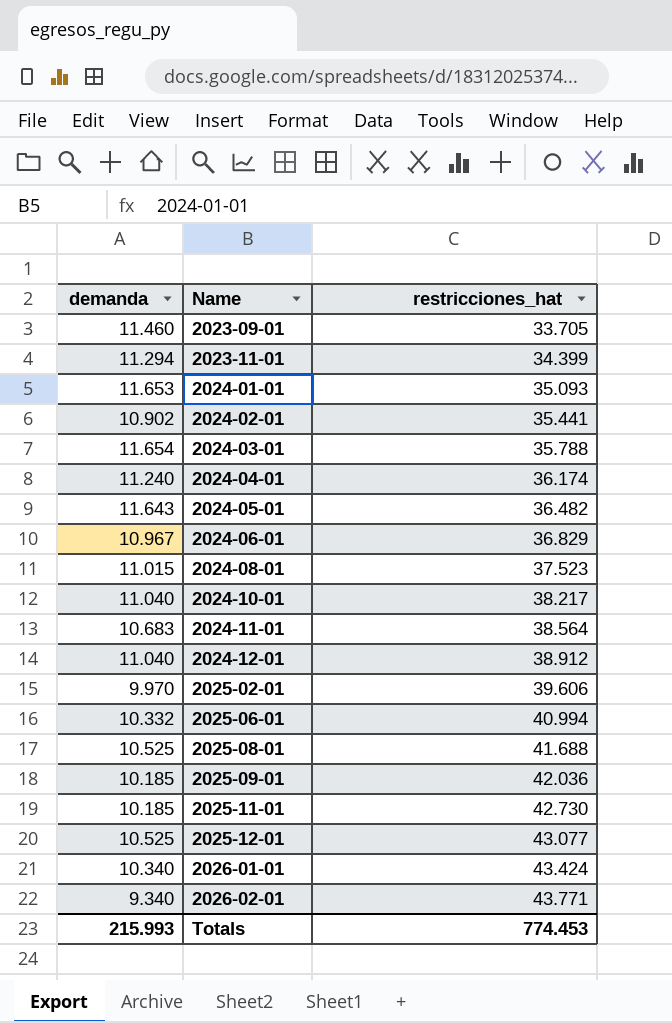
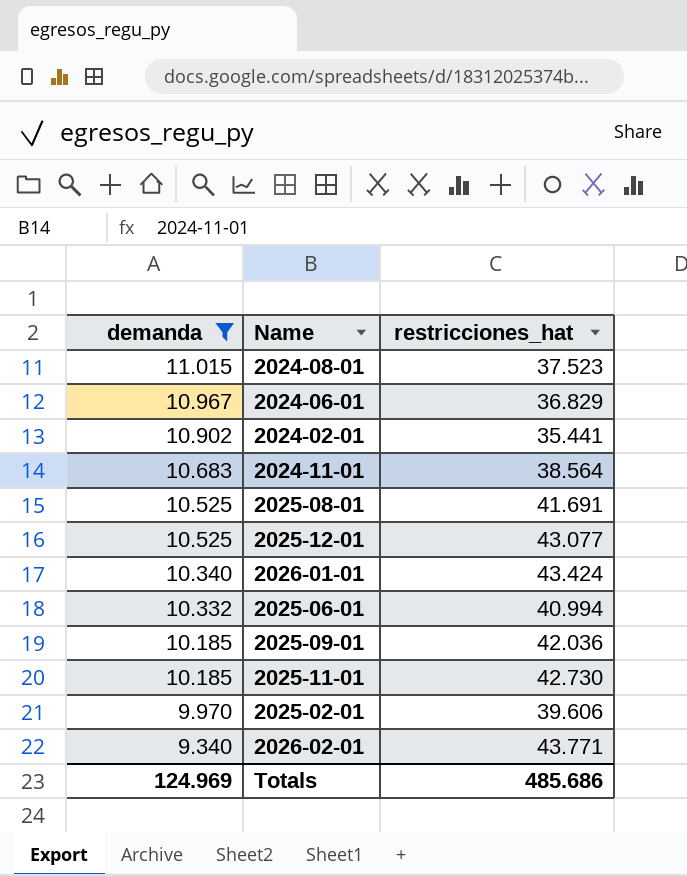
filter: none -> demanda <= 11.015
row order: Name ascending -> demanda descending
2025-08-01 | restricciones_hat: 41.688 -> 41.691
Totals | demanda: 215.993 -> 124.969
Totals | restricciones_hat: 774.453 -> 485.686

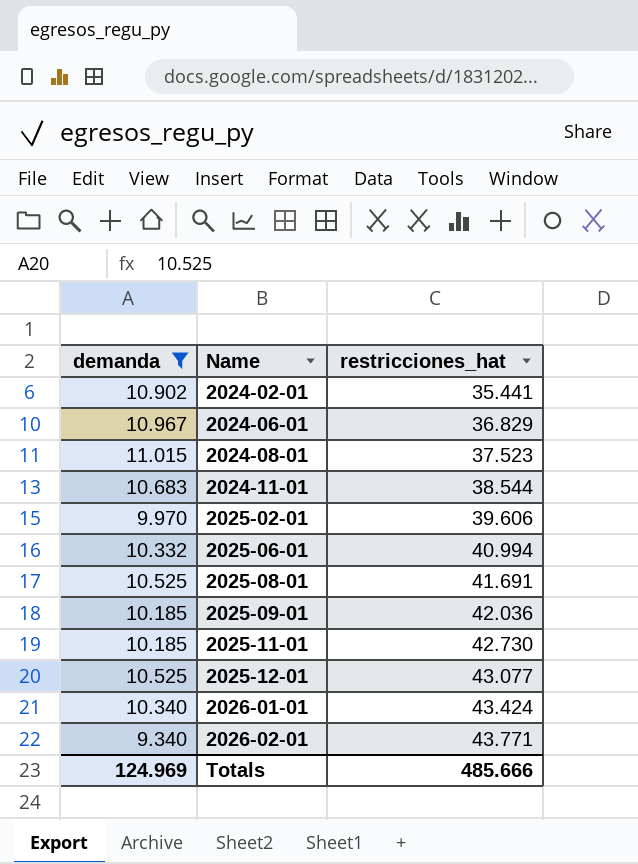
row order: demanda descending -> Name ascending
2024-11-01 | restricciones_hat: 38.564 -> 38.544
Totals | restricciones_hat: 485.686 -> 485.666

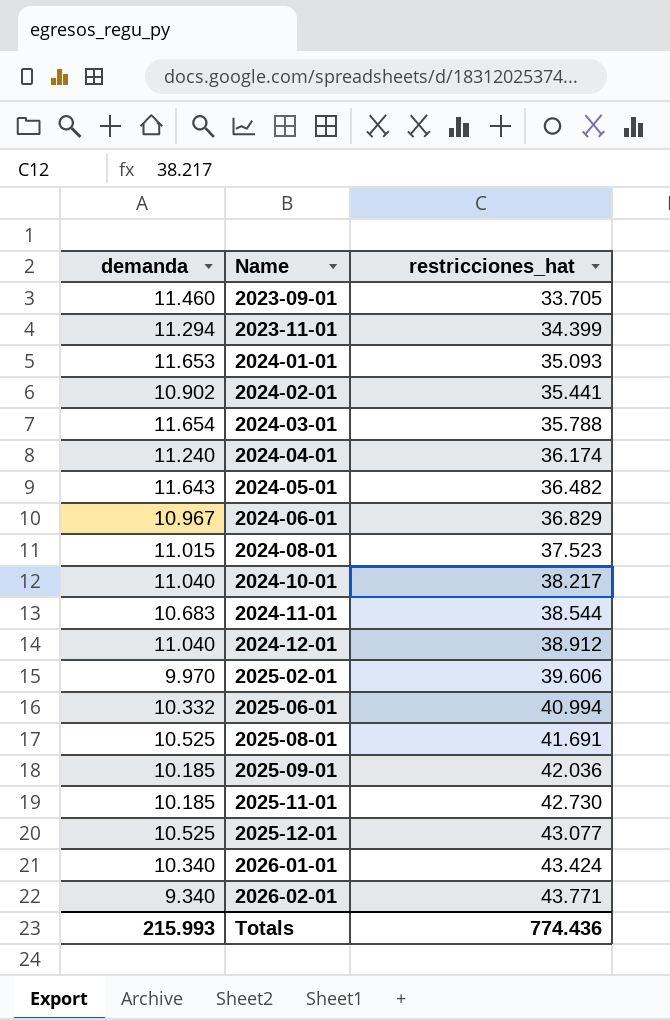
filter: demanda <= 11.015 -> none
Totals | demanda: 124.969 -> 215.993
Totals | restricciones_hat: 485.666 -> 774.436

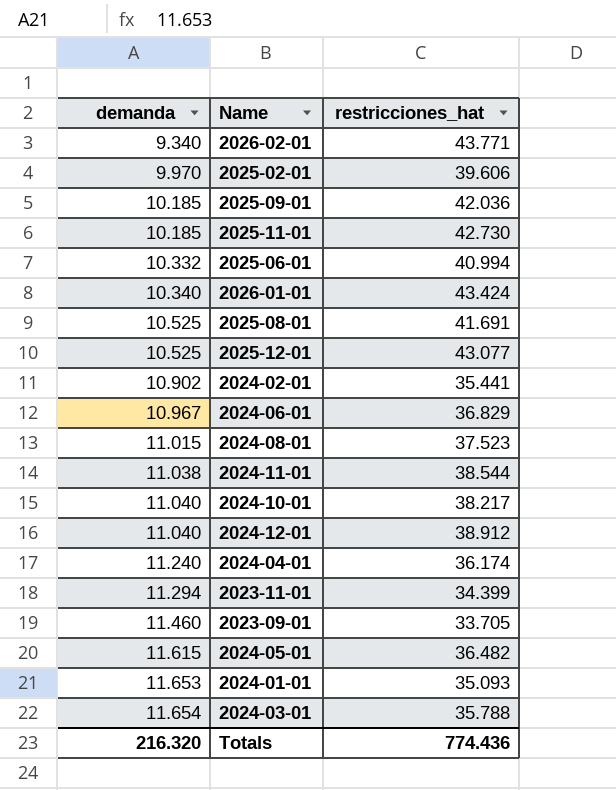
row order: Name ascending -> demanda ascending
2024-11-01 | demanda: 10.683 -> 11.038
2024-05-01 | demanda: 11.643 -> 11.615
Totals | demanda: 215.993 -> 216.320

